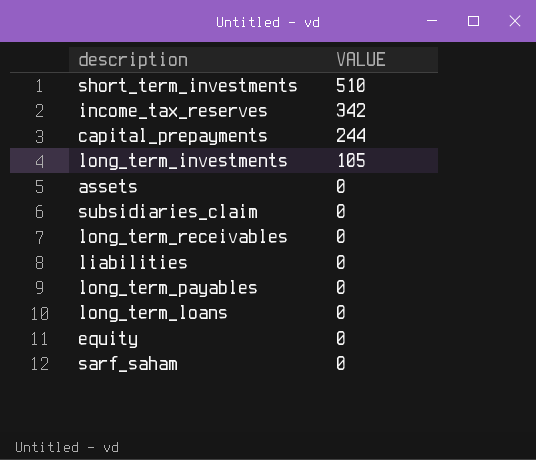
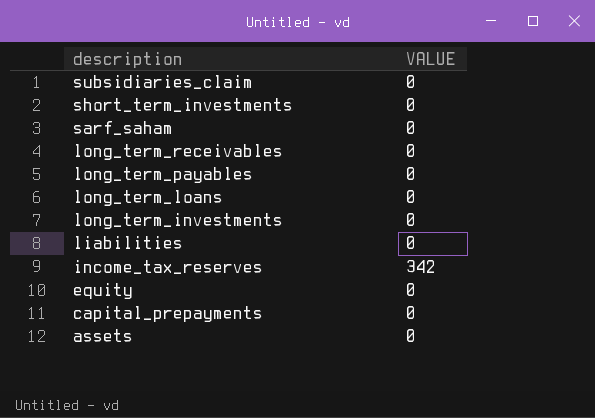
row order: VALUE descending -> description descending
short_term_investments | VALUE: 510 -> 0
long_term_investments | VALUE: 105 -> 0
capital_prepayments | VALUE: 244 -> 0

